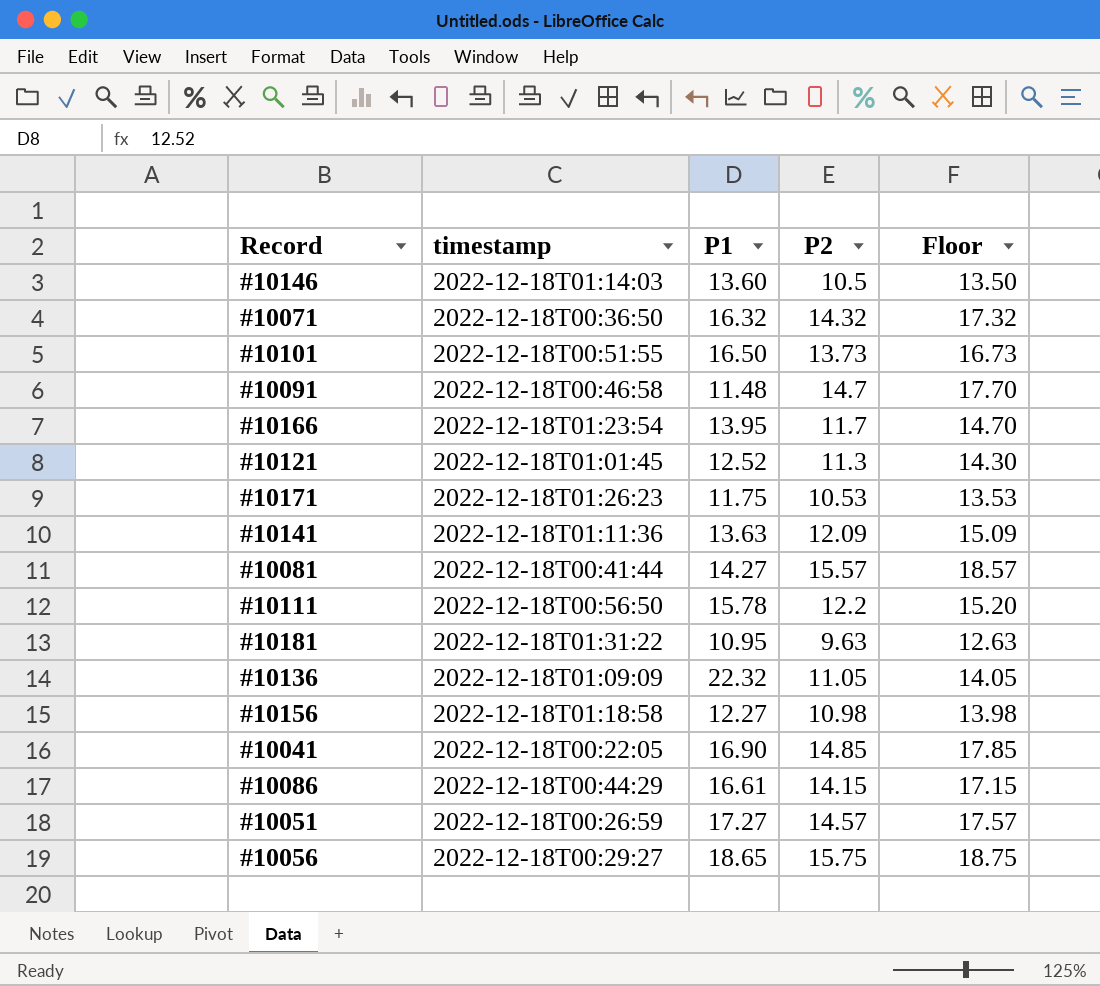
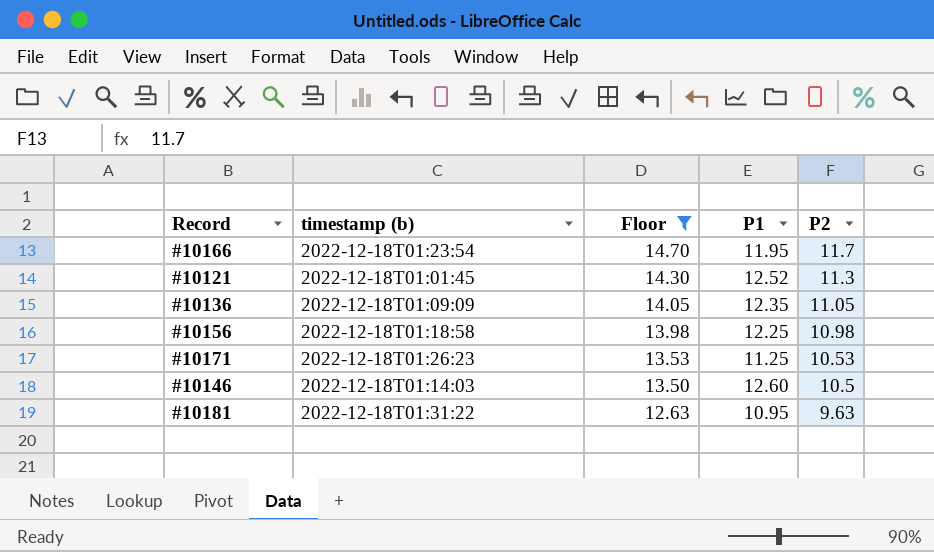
filter: none -> Floor <= 14.70
row order: none -> Floor descending
column name: timestamp -> timestamp (b)
column Floor | position: 5 -> 3
#10166 | P1: 13.95 -> 11.95
#10136 | P1: 22.32 -> 12.35
#10156 | P1: 12.27 -> 12.25
#10171 | P1: 11.75 -> 11.25
#10146 | P1: 13.60 -> 12.60

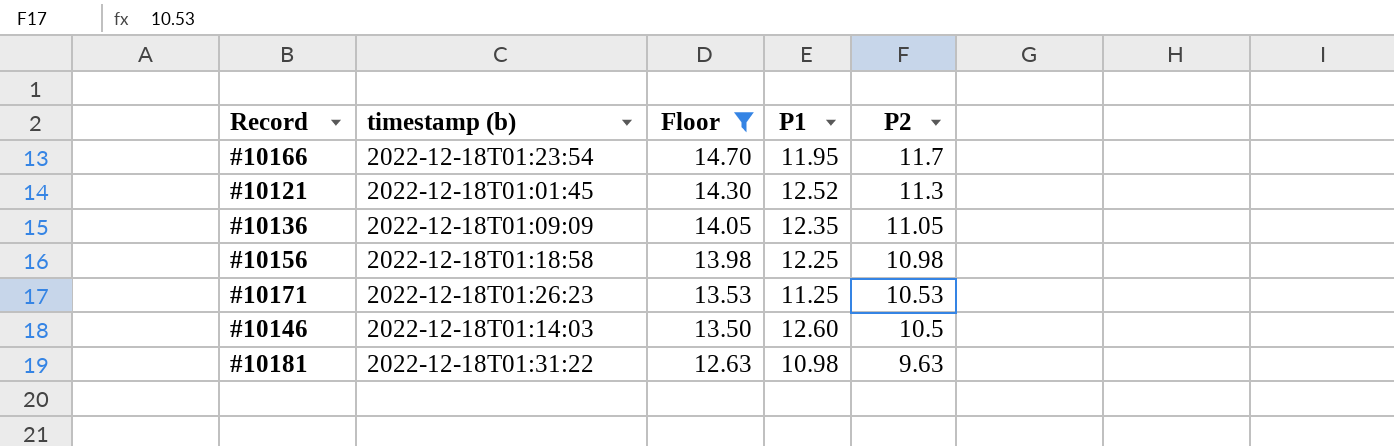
#10181 | P1: 10.95 -> 10.98

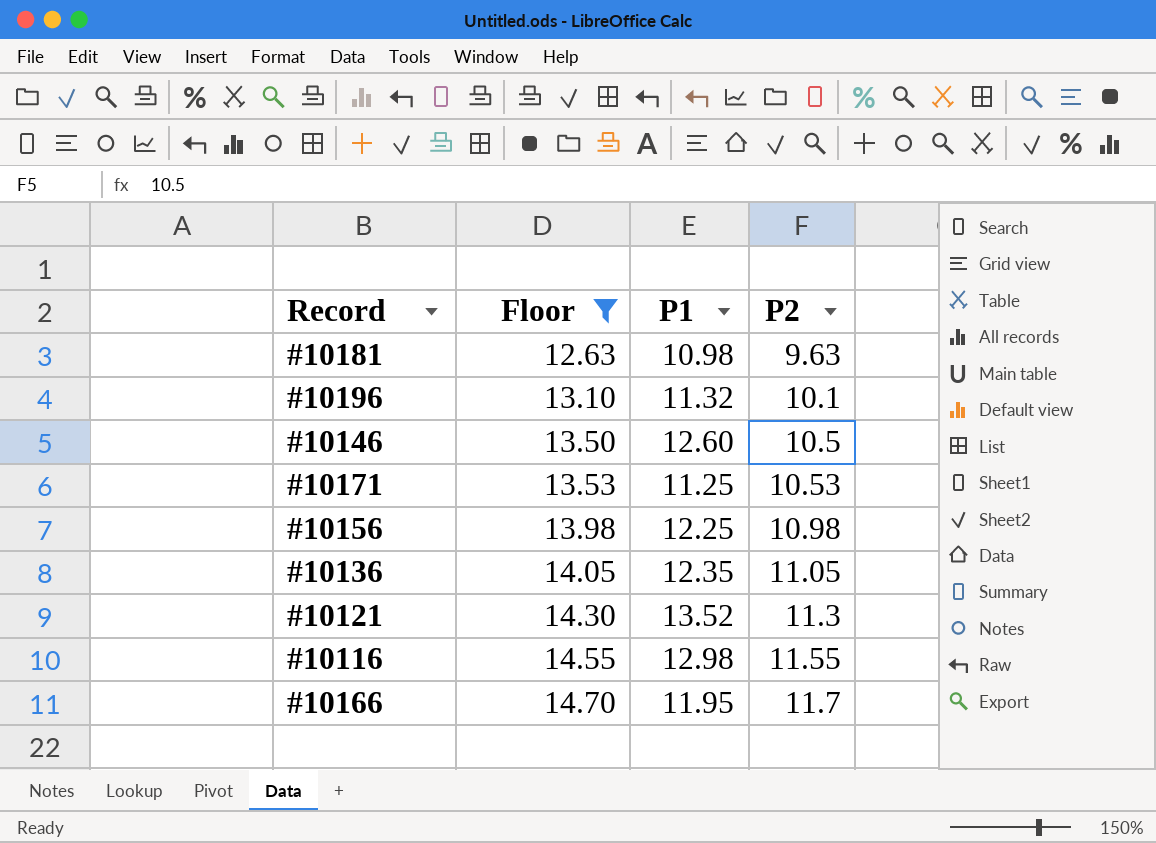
row order: Floor descending -> Floor ascending
column timestamp (b) | position: 2 -> none
row #10196: none -> 13.10 | 11.32 | 10.1
#10121 | P1: 12.52 -> 13.52
row #10116: none -> 14.55 | 12.98 | 11.55

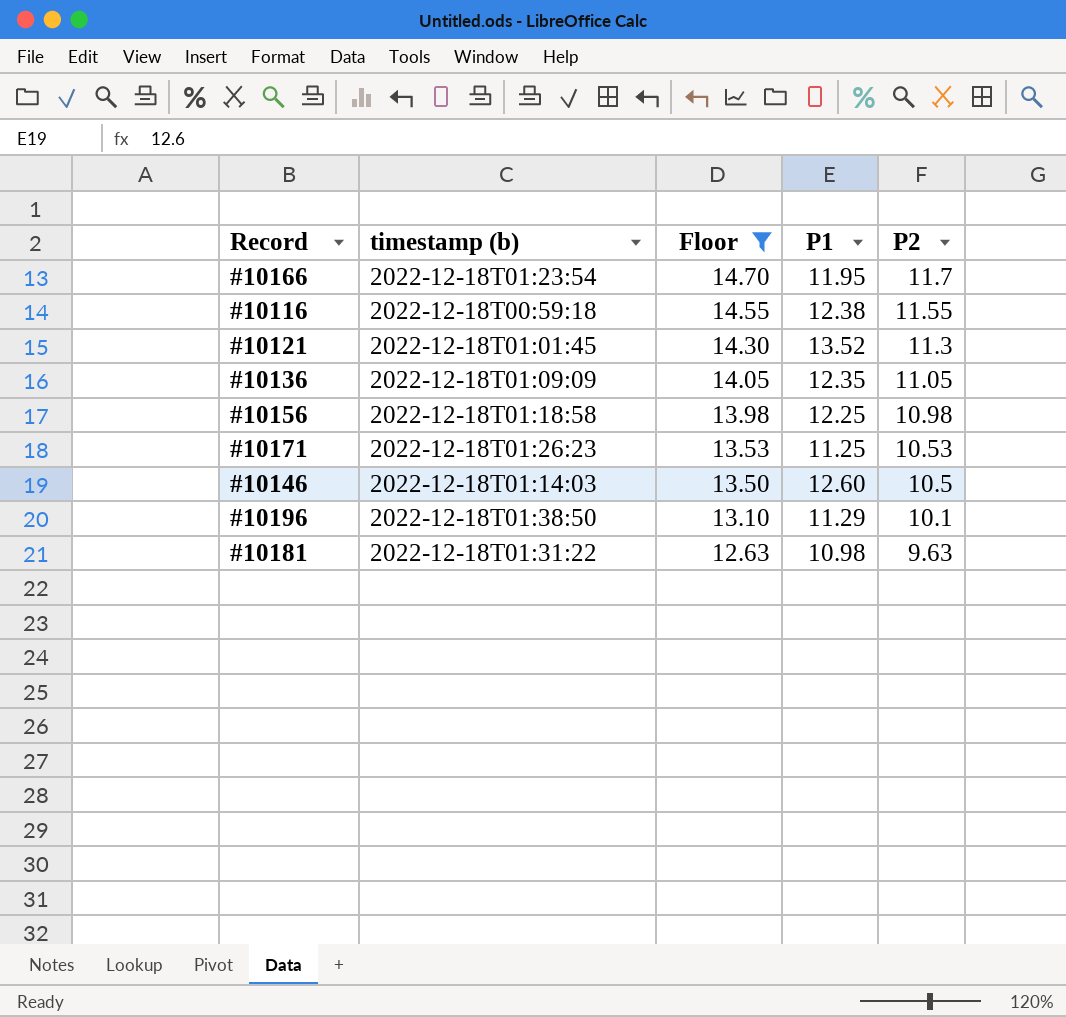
row order: Floor ascending -> Floor descending
column timestamp (b) | position: none -> 2
#10116 | P1: 12.98 -> 12.38
#10196 | P1: 11.32 -> 11.29

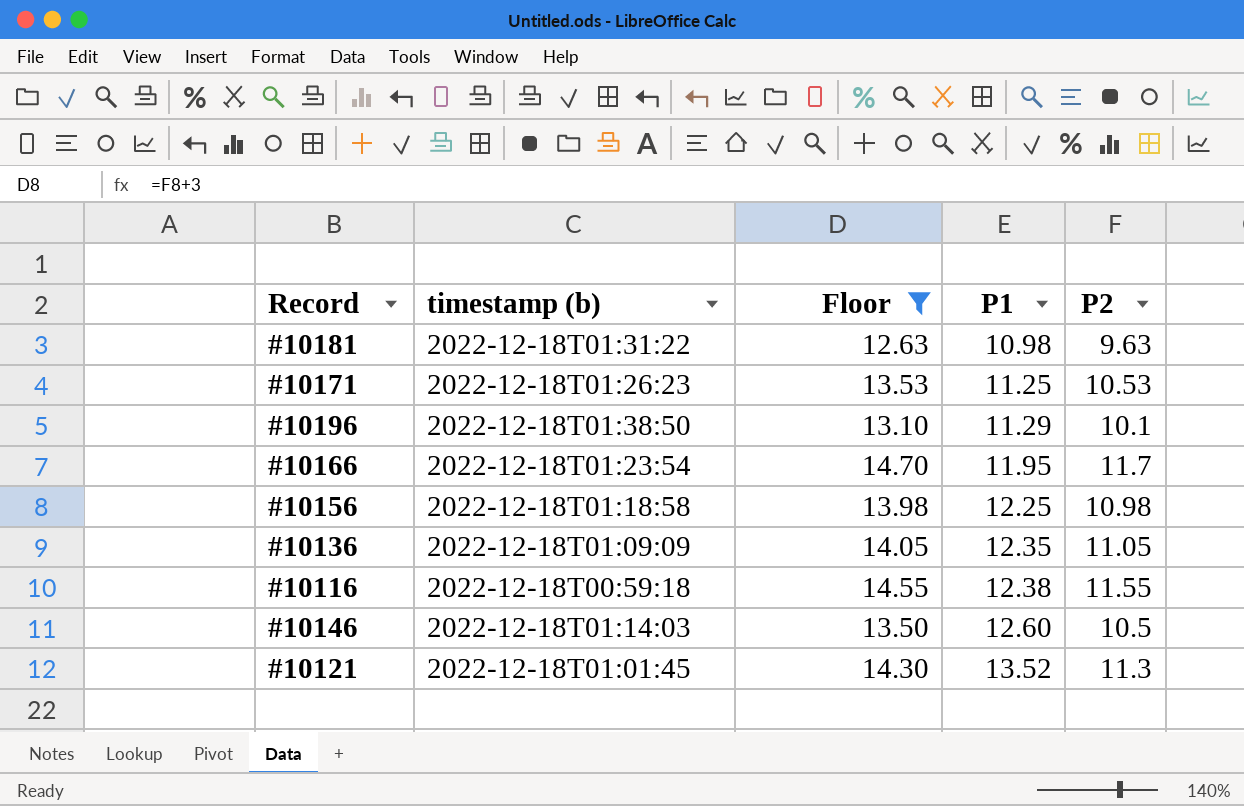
row order: Floor descending -> P1 ascending

